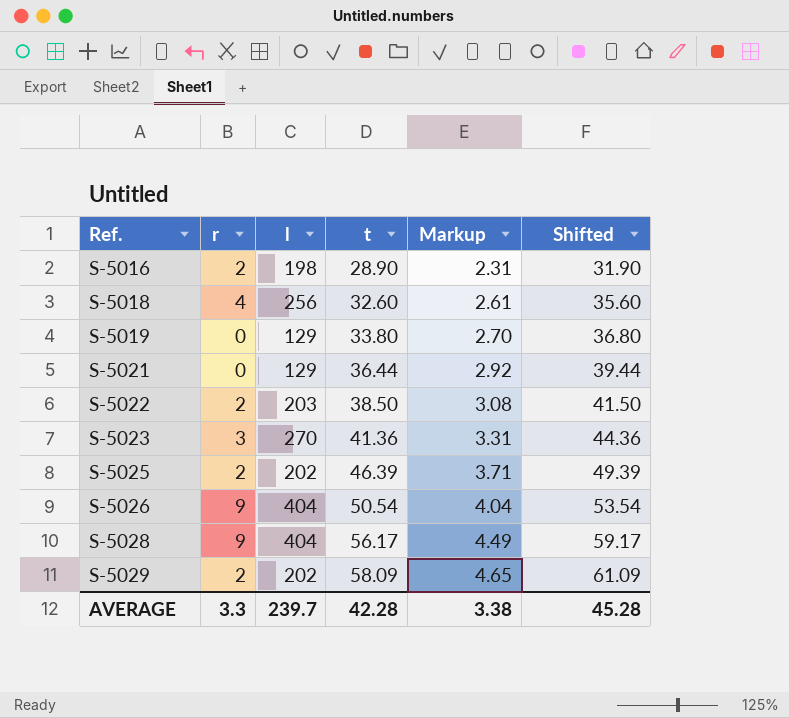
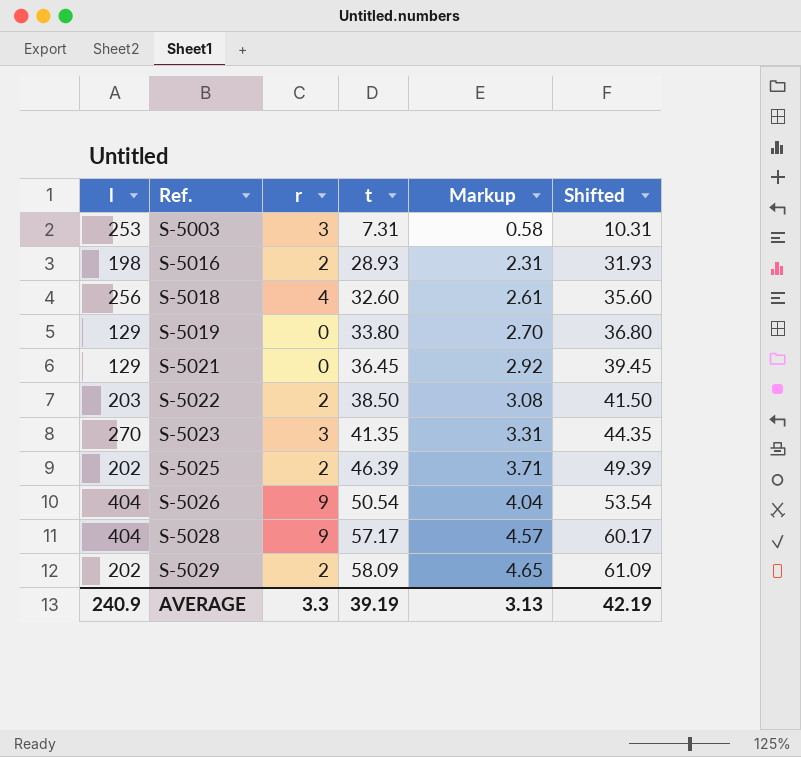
column l | position: 3 -> 1
row S-5003: none -> 253 | 3 | 7.31 | 0.58 | 10.31
S-5016 | t: 28.90 -> 28.93
S-5016 | Shifted: 31.90 -> 31.93
S-5021 | t: 36.44 -> 36.45
S-5021 | Shifted: 39.44 -> 39.45
S-5023 | t: 41.36 -> 41.35
S-5023 | Shifted: 44.36 -> 44.35
S-5028 | t: 56.17 -> 57.17
S-5028 | Markup: 4.49 -> 4.57
S-5028 | Shifted: 59.17 -> 60.17
AVERAGE | l: 239.7 -> 240.9
AVERAGE | t: 42.28 -> 39.19
AVERAGE | Markup: 3.38 -> 3.13
AVERAGE | Shifted: 45.28 -> 42.19

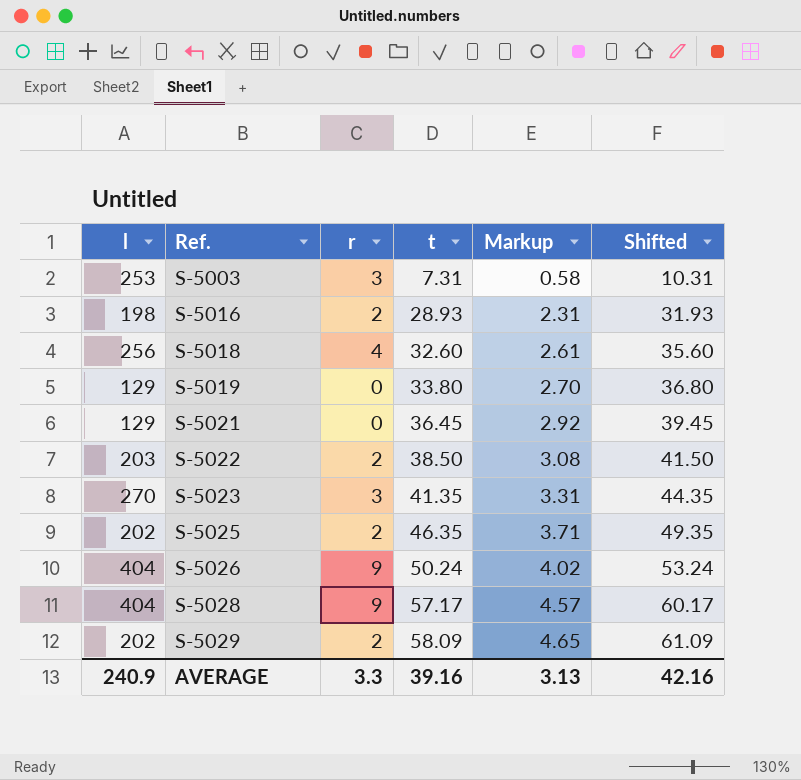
S-5025 | t: 46.39 -> 46.35
S-5025 | Shifted: 49.39 -> 49.35
S-5026 | t: 50.54 -> 50.24
S-5026 | Markup: 4.04 -> 4.02
S-5026 | Shifted: 53.54 -> 53.24
AVERAGE | t: 39.19 -> 39.16
AVERAGE | Shifted: 42.19 -> 42.16

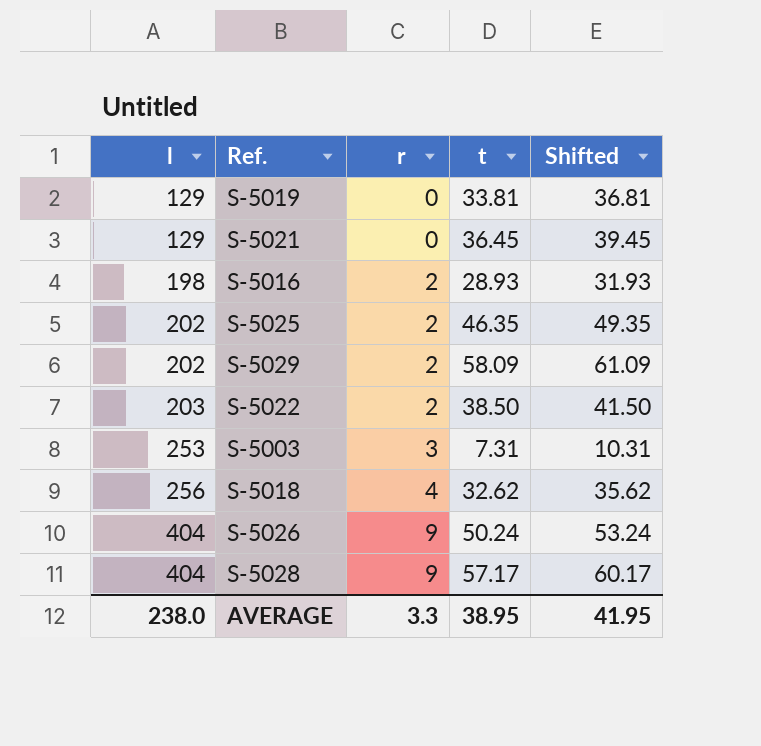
row order: Ref. ascending -> l ascending
column Markup | formula: [t] * 0.08 -> none
row S-5023: 270 | 3 | 41.35 | 3.31 | 44.35 -> none
S-5019 | t: 33.80 -> 33.81
S-5019 | Shifted: 36.80 -> 36.81
S-5018 | t: 32.60 -> 32.62
S-5018 | Shifted: 35.60 -> 35.62
AVERAGE | l: 240.9 -> 238.0
AVERAGE | t: 39.16 -> 38.95
AVERAGE | Shifted: 42.16 -> 41.95

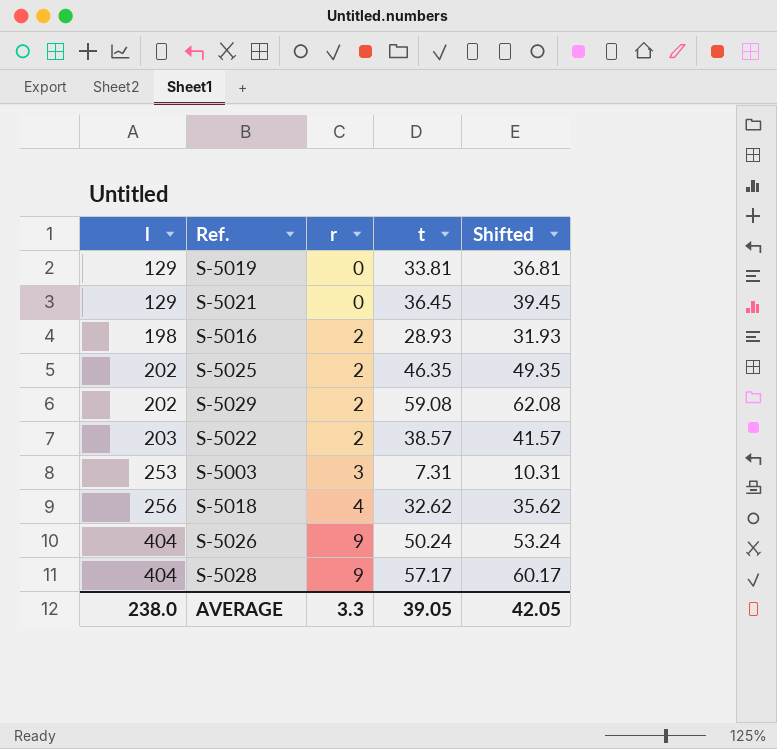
S-5029 | t: 58.09 -> 59.08
S-5029 | Shifted: 61.09 -> 62.08
S-5022 | t: 38.50 -> 38.57
S-5022 | Shifted: 41.50 -> 41.57
AVERAGE | t: 38.95 -> 39.05
AVERAGE | Shifted: 41.95 -> 42.05

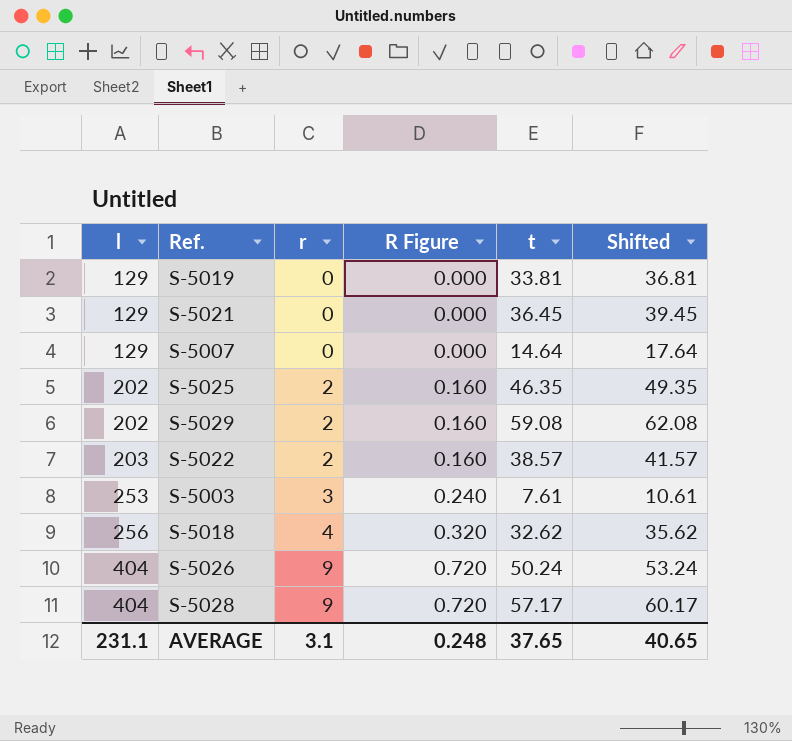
column R Figure | formula: none -> [r] * 0.08
row S-5016: 198 | 2 | 28.93 | 31.93 -> none
row S-5007: none -> 129 | 0 | 0.000 | 14.64 | 17.64
S-5003 | t: 7.31 -> 7.61
S-5003 | Shifted: 10.31 -> 10.61
AVERAGE | l: 238.0 -> 231.1
AVERAGE | r: 3.3 -> 3.1
AVERAGE | t: 39.05 -> 37.65
AVERAGE | Shifted: 42.05 -> 40.65

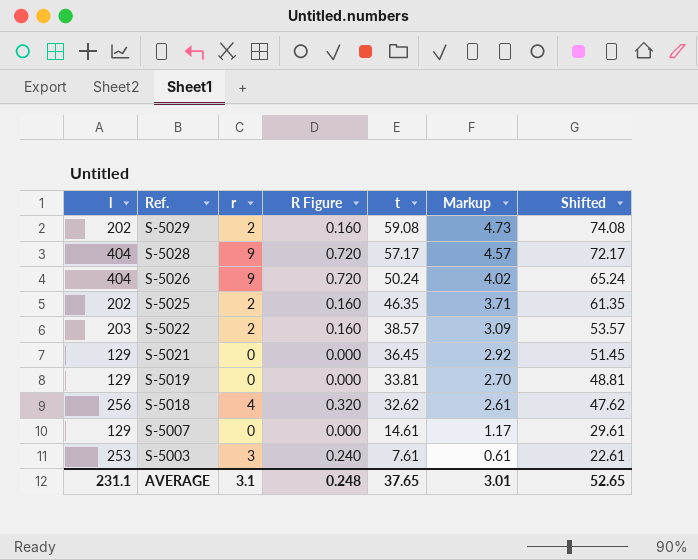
row order: l ascending -> Ref. descending
column Markup | formula: none -> [t] * 0.08
column Shifted | formula: [t] + 3 -> [t] + 15
S-5007 | t: 14.64 -> 14.61
AVERAGE | Shifted: 40.65 -> 52.65

